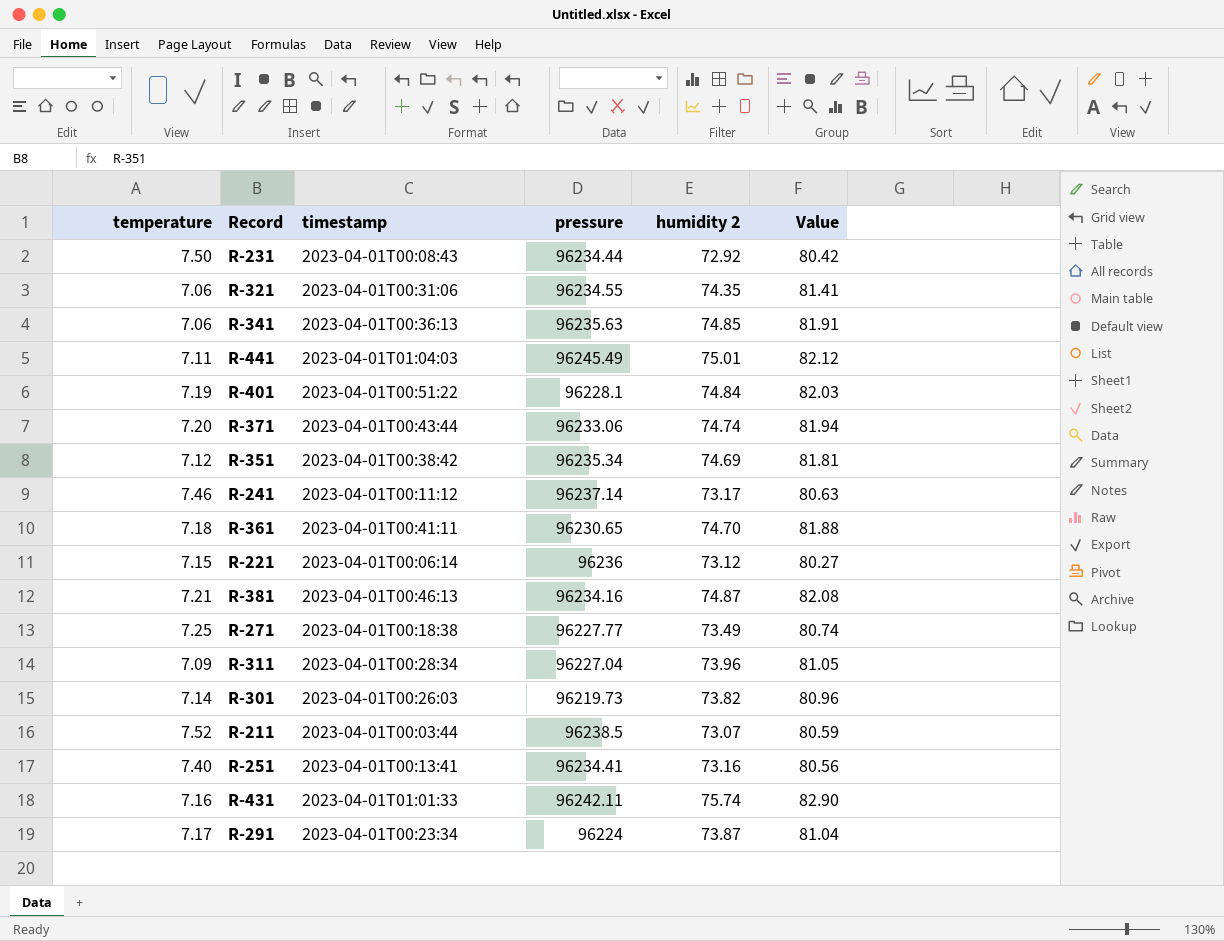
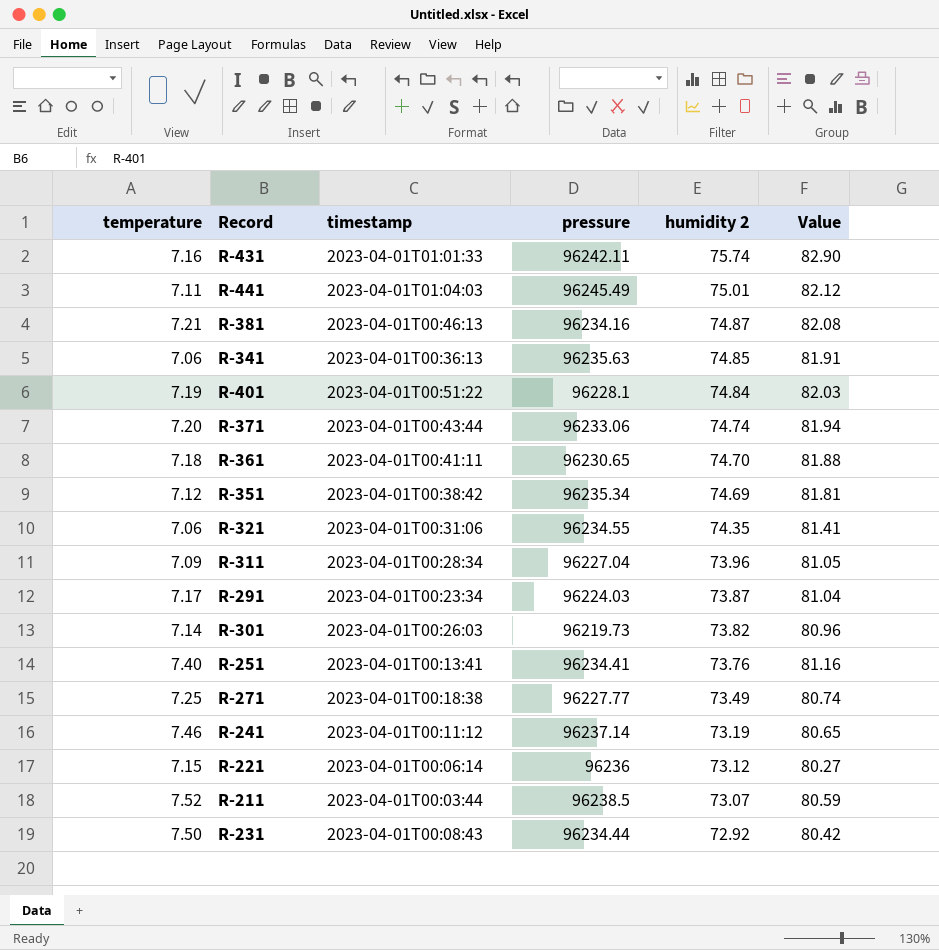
row order: none -> humidity 2 descending
R-291 | pressure: 96224 -> 96224.03
R-251 | humidity 2: 73.16 -> 73.76
R-251 | Value: 80.56 -> 81.16
R-241 | humidity 2: 73.17 -> 73.19
R-241 | Value: 80.63 -> 80.65

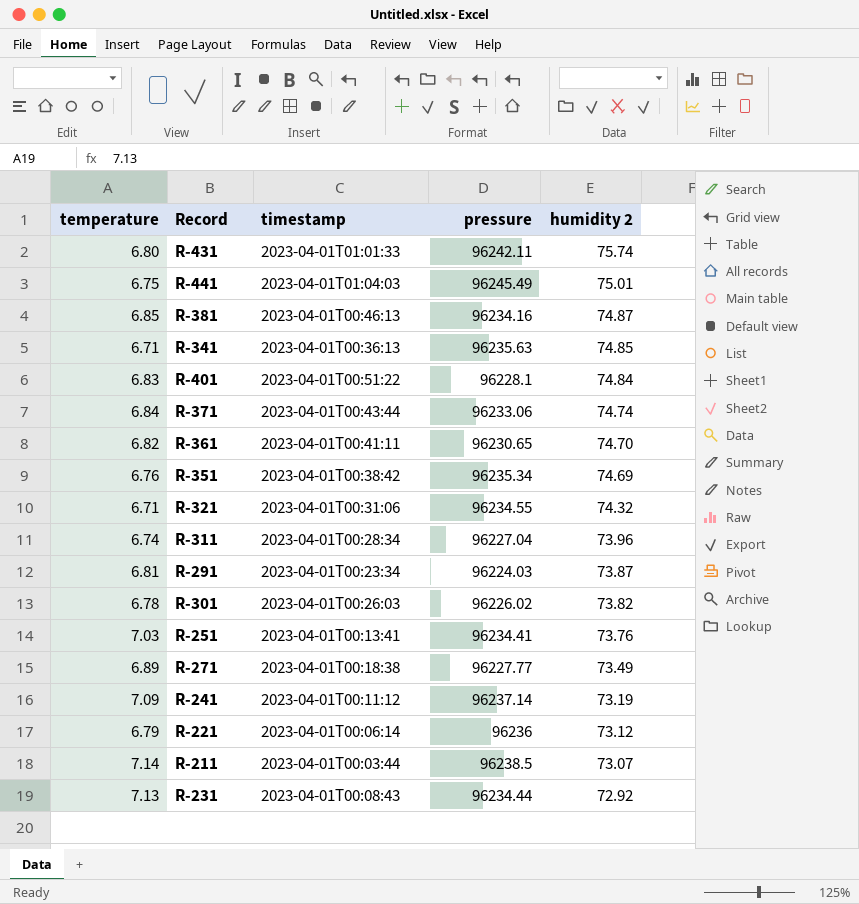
column Value | formula: [temperature] + [humidity 2] -> none
R-431 | temperature: 7.16 -> 6.80
R-441 | temperature: 7.11 -> 6.75
R-381 | temperature: 7.21 -> 6.85
R-341 | temperature: 7.06 -> 6.71
R-401 | temperature: 7.19 -> 6.83
R-371 | temperature: 7.20 -> 6.84
R-361 | temperature: 7.18 -> 6.82
R-351 | temperature: 7.12 -> 6.76
R-321 | temperature: 7.06 -> 6.71
R-321 | humidity 2: 74.35 -> 74.32
R-311 | temperature: 7.09 -> 6.74
R-291 | temperature: 7.17 -> 6.81
R-301 | temperature: 7.14 -> 6.78
R-301 | pressure: 96219.73 -> 96226.02
R-251 | temperature: 7.40 -> 7.03
R-271 | temperature: 7.25 -> 6.89
R-241 | temperature: 7.46 -> 7.09
R-221 | temperature: 7.15 -> 6.79
R-211 | temperature: 7.52 -> 7.14
R-231 | temperature: 7.50 -> 7.13

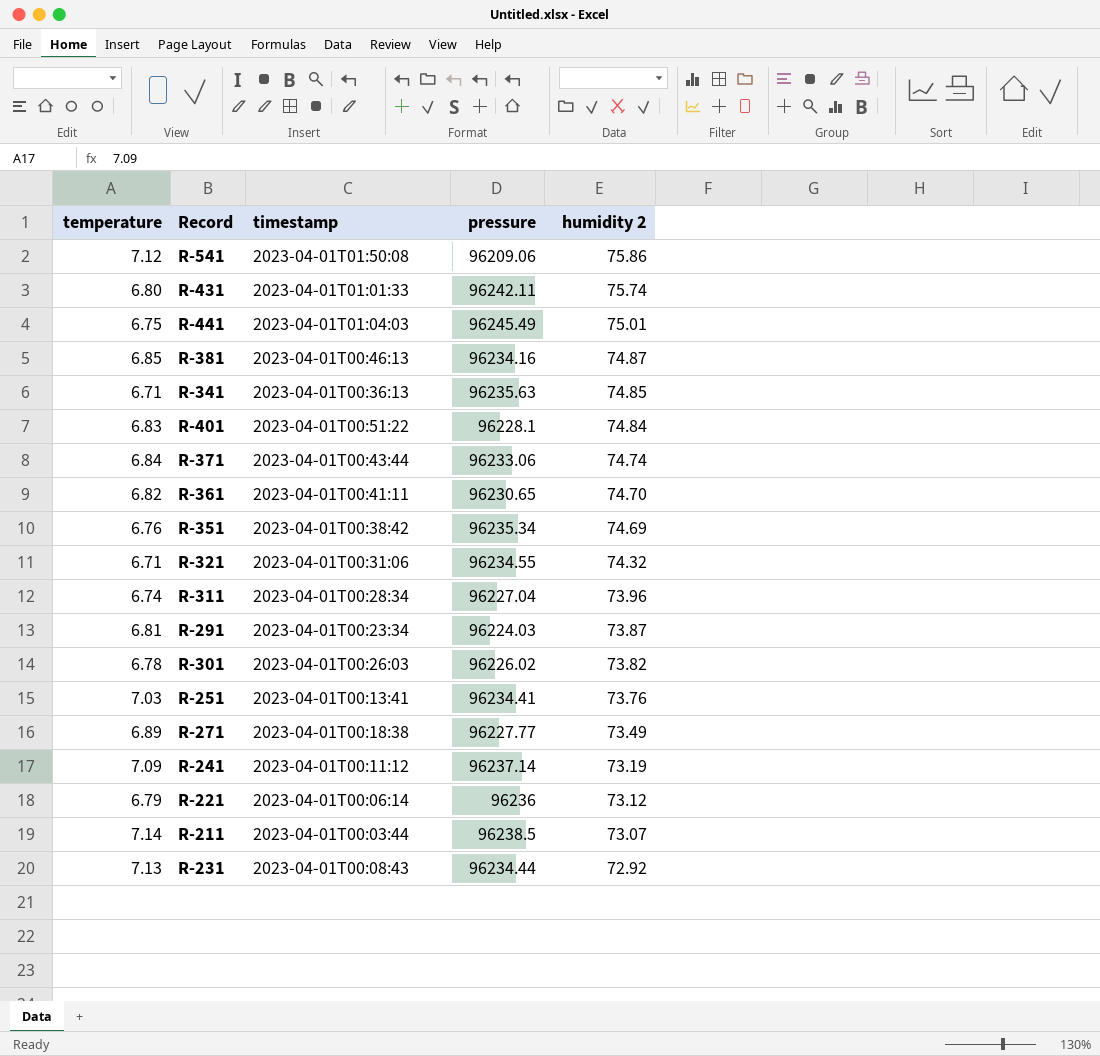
row R-541: none -> 7.12 | 2023-04-01T01:50:08 | 96209.06 | 75.86

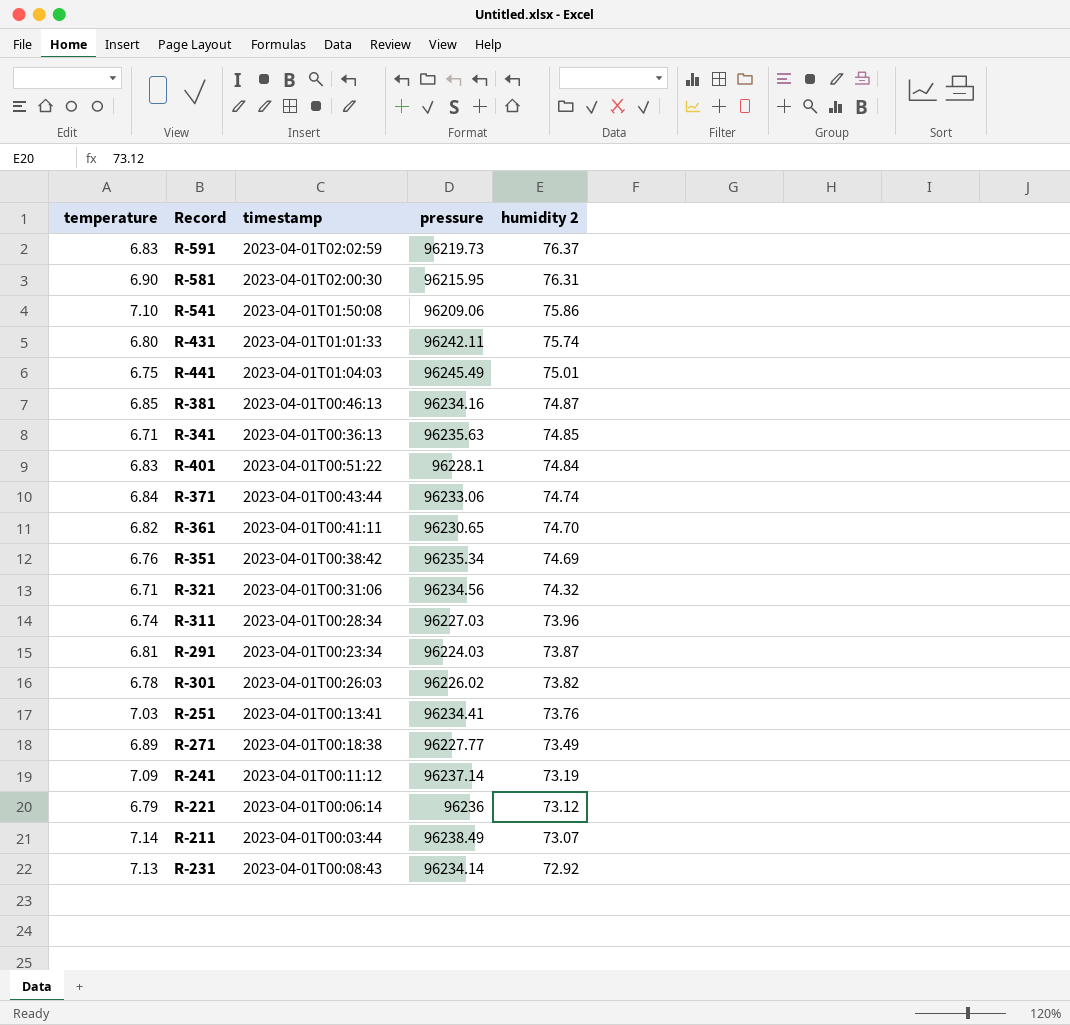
row R-591: none -> 6.83 | 2023-04-01T02:02:59 | 96219.73 | 76.37
row R-581: none -> 6.90 | 2023-04-01T02:00:30 | 96215.95 | 76.31
R-541 | temperature: 7.12 -> 7.10
R-321 | pressure: 96234.55 -> 96234.56
R-311 | pressure: 96227.04 -> 96227.03
R-211 | pressure: 96238.5 -> 96238.49
R-231 | pressure: 96234.44 -> 96234.14

